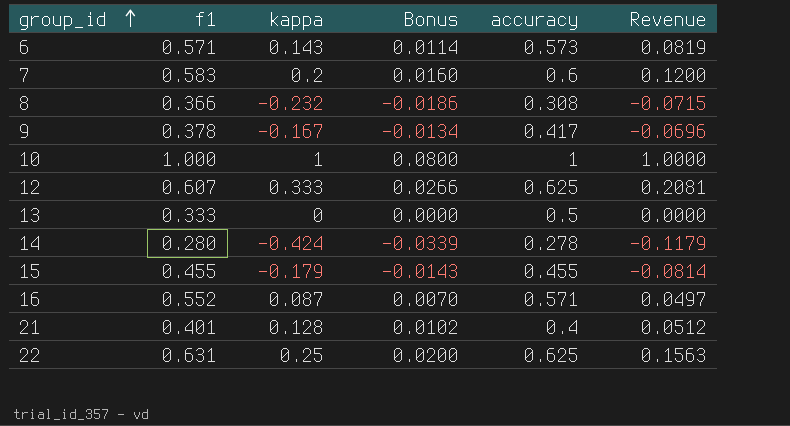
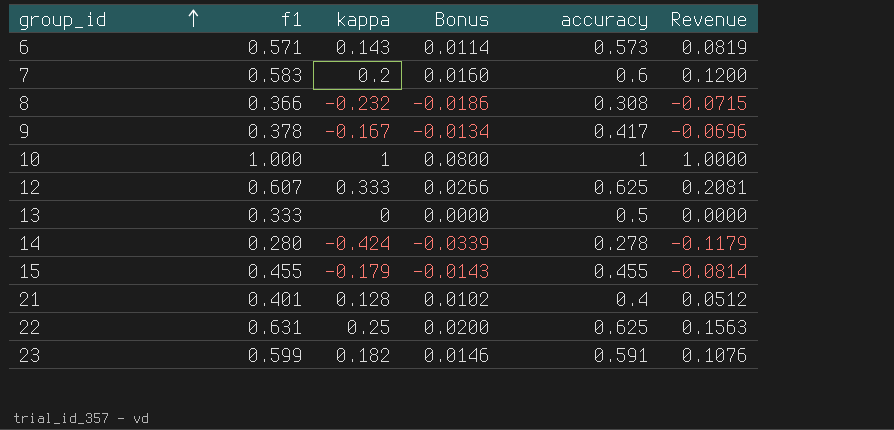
row 16: 0.552 | 0.087 | 0.0070 | 0.571 | 0.0497 -> none
row 23: none -> 0.599 | 0.182 | 0.0146 | 0.591 | 0.1076

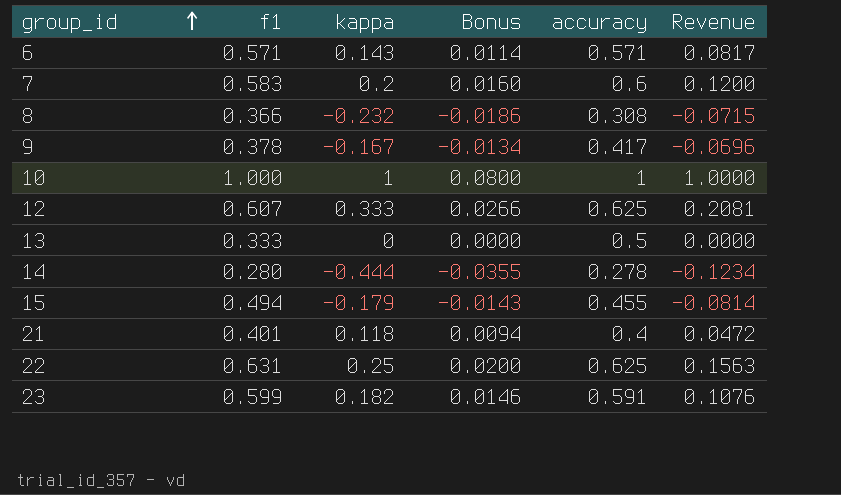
6 | accuracy: 0.573 -> 0.571
6 | Revenue: 0.0819 -> 0.0817
14 | kappa: -0.424 -> -0.444
14 | Bonus: -0.0339 -> -0.0355
14 | Revenue: -0.1179 -> -0.1234
15 | f1: 0.455 -> 0.494
21 | kappa: 0.128 -> 0.118
21 | Bonus: 0.0102 -> 0.0094
21 | Revenue: 0.0512 -> 0.0472

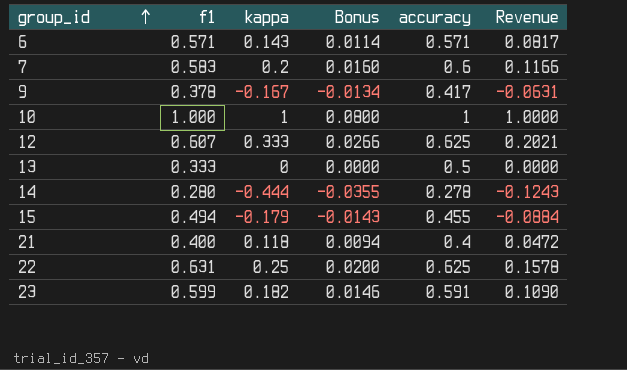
column Revenue | formula: [kappa] * [accuracy] -> [f1] * [kappa]
row 8: 0.366 | -0.232 | -0.0186 | 0.308 | -0.0715 -> none
21 | f1: 0.401 -> 0.400

